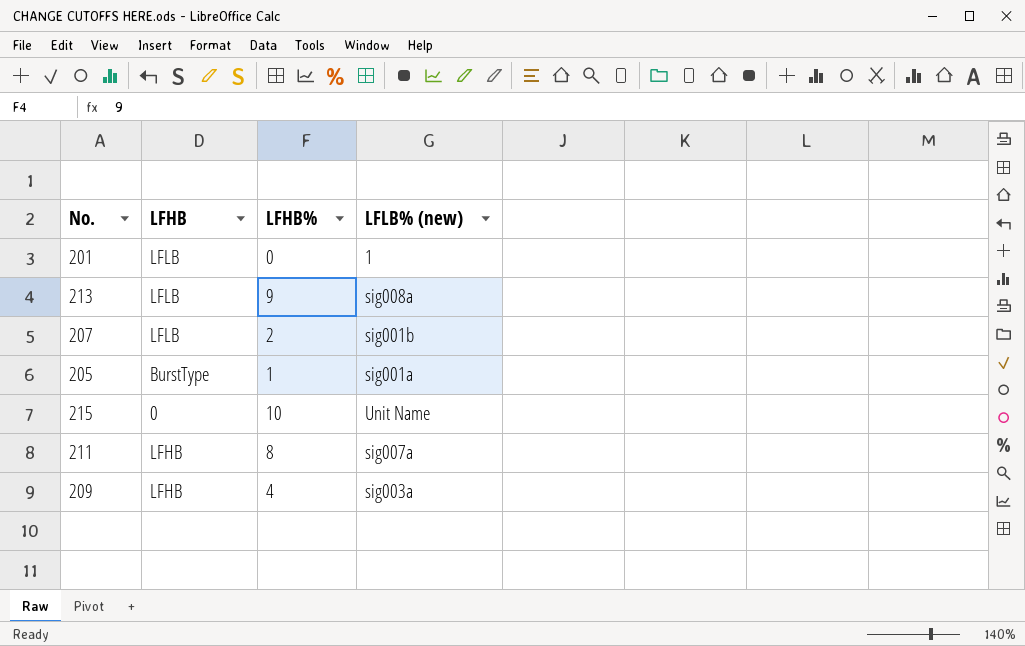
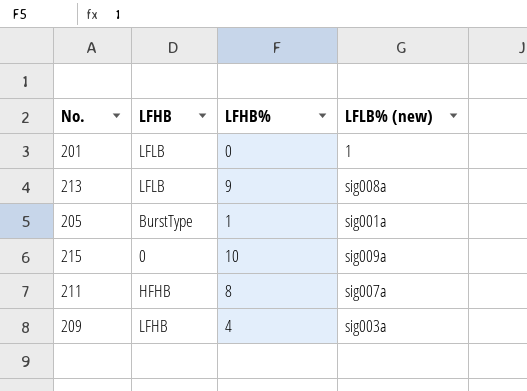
row 207: LFLB | 2 | sig001b -> none
215 | LFLB% (new): Unit Name -> sig009a
211 | LFHB: LFHB -> HFHB

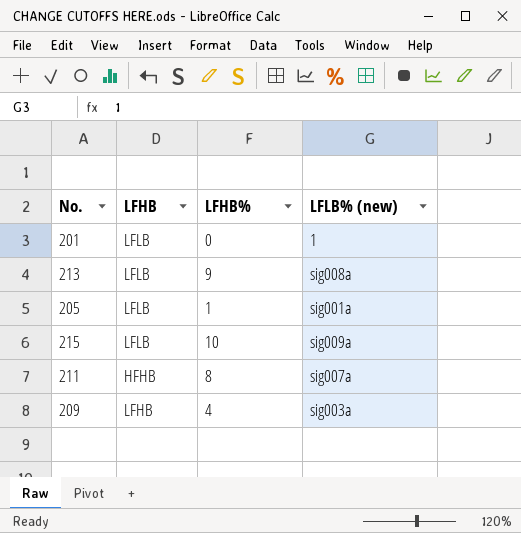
205 | LFHB: BurstType -> LFLB
215 | LFHB: 0 -> LFLB

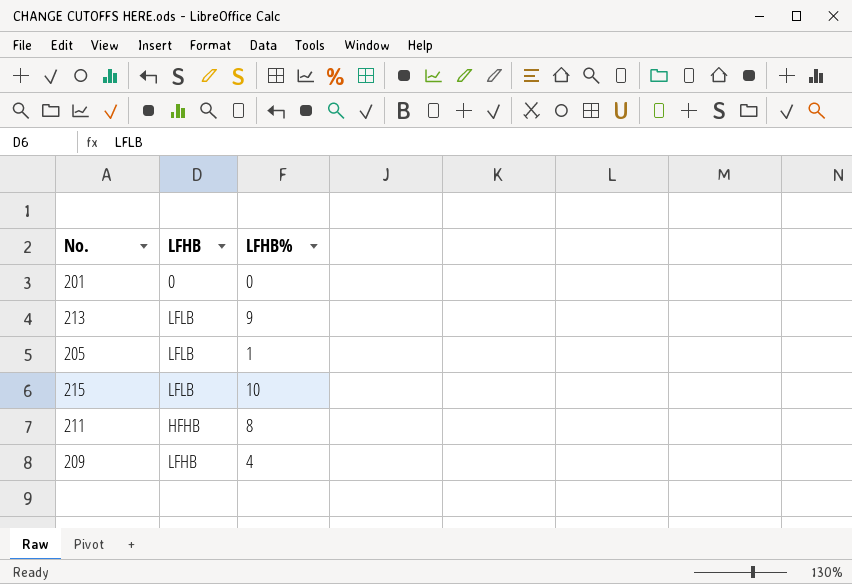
column LFLB% (new) | position: 4 -> none
201 | LFHB: LFLB -> 0

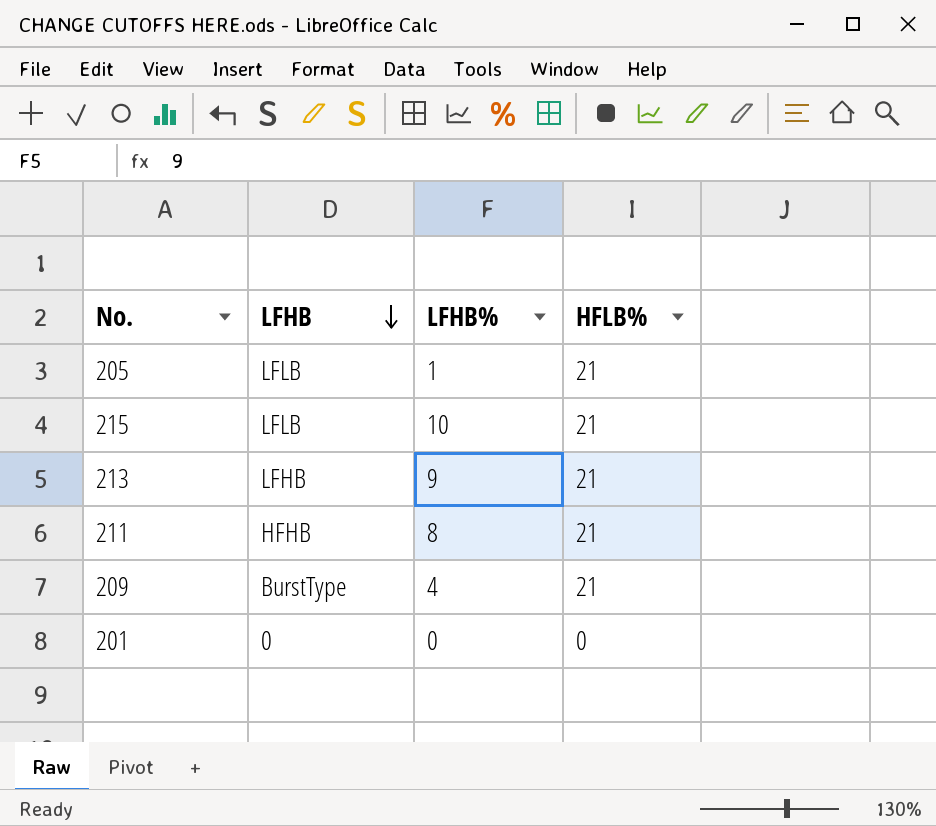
row order: none -> LFHB descending
column HFLB% | position: none -> 4
213 | LFHB: LFLB -> LFHB
209 | LFHB: LFHB -> BurstType

